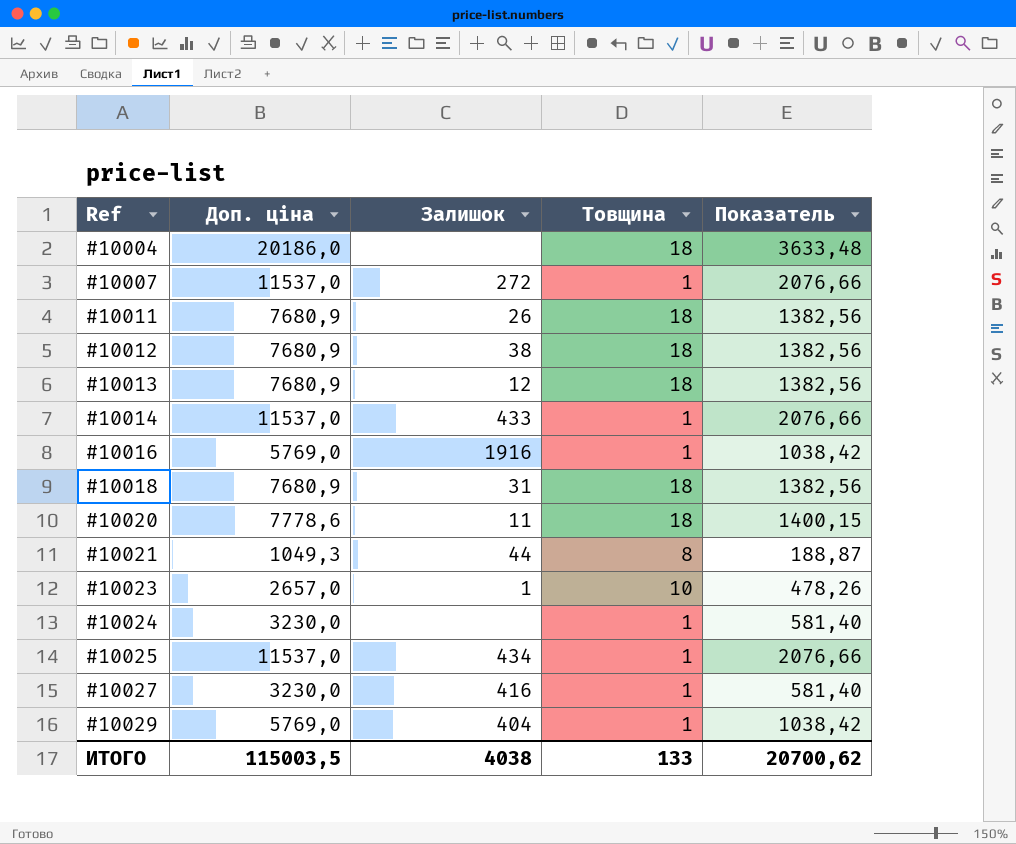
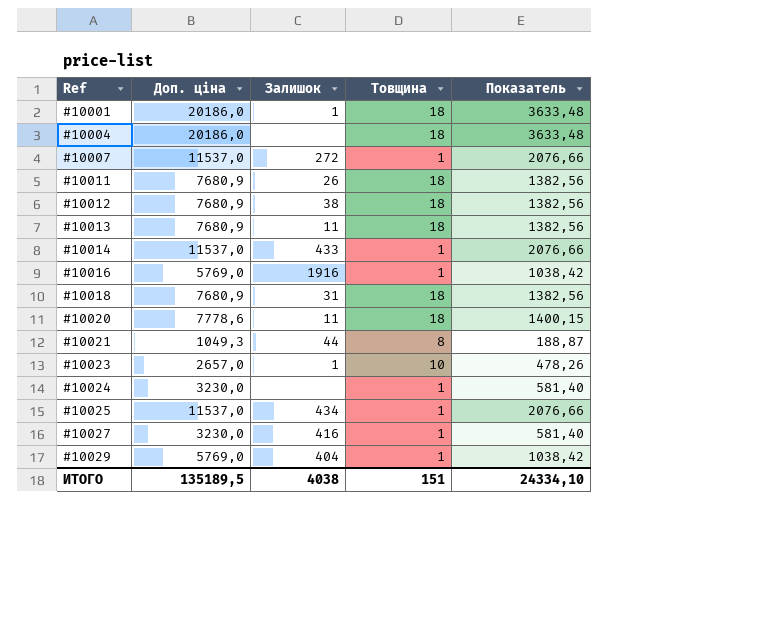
row #10001: none -> 20186,0 | 1 | 18 | 3633,48
#10013 | Залишок: 12 -> 11
ИТОГО | Доп. ціна: 115003,5 -> 135189,5
ИТОГО | Товщина: 133 -> 151
ИТОГО | Показатель: 20700,62 -> 24334,10

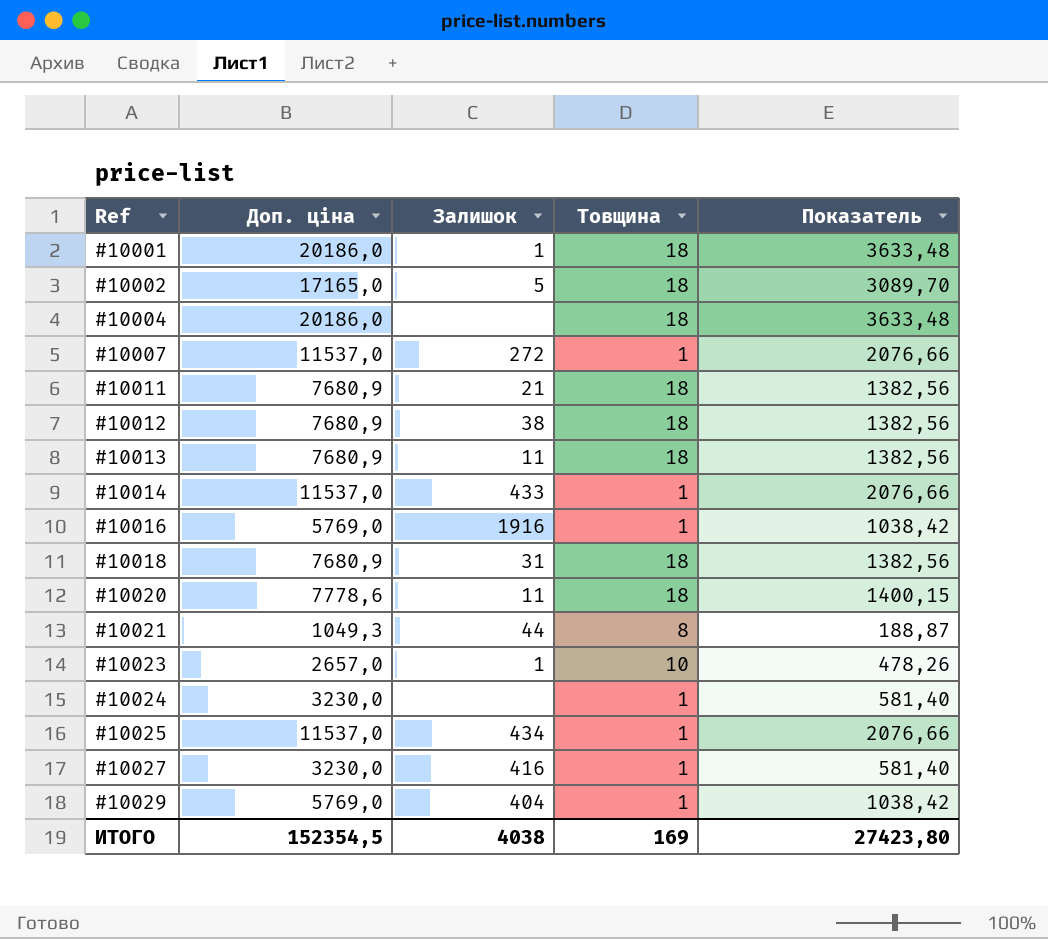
row #10002: none -> 17165,0 | 5 | 18 | 3089,70
#10011 | Залишок: 26 -> 21
ИТОГО | Доп. ціна: 135189,5 -> 152354,5
ИТОГО | Товщина: 151 -> 169
ИТОГО | Показатель: 24334,10 -> 27423,80

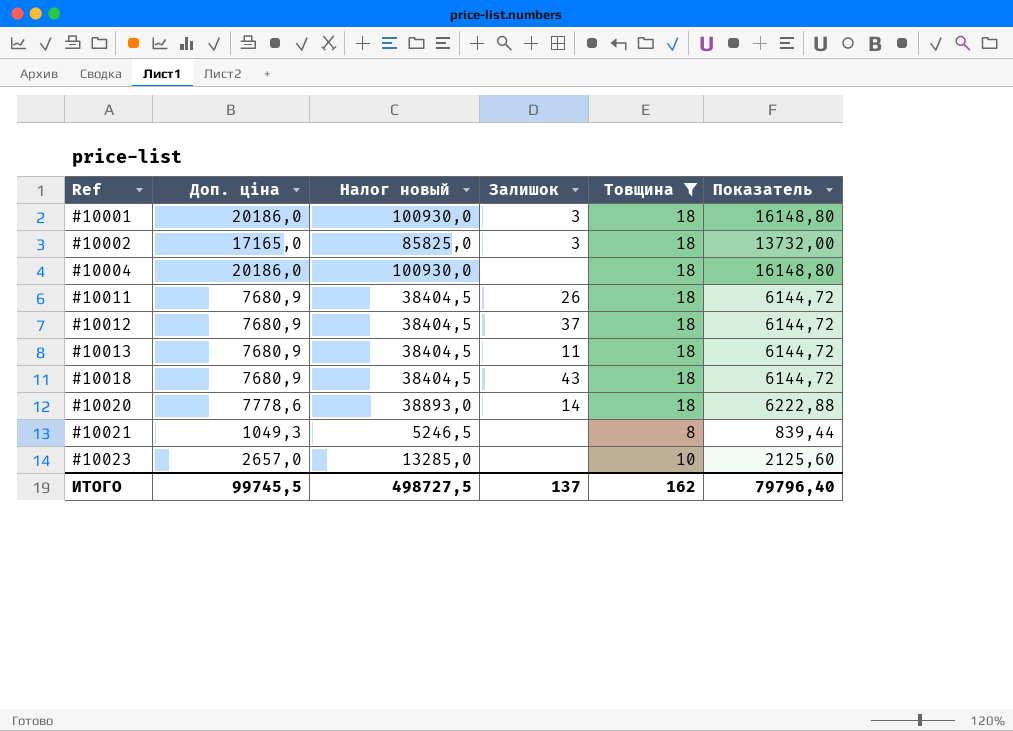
filter: none -> Товщина != 1
column Налог новый | formula: none -> [Доп. ціна] * 5
column Показатель | formula: [Доп. ціна] * 0,18 -> [Доп. ціна] * 0,8
#10001 | Залишок: 1 -> 3
#10002 | Залишок: 5 -> 3
#10011 | Залишок: 21 -> 26
#10012 | Залишок: 38 -> 37
#10018 | Залишок: 31 -> 43
#10020 | Залишок: 11 -> 14
#10021 | Залишок: 44 -> none
#10023 | Залишок: 1 -> none
ИТОГО | Доп. ціна: 152354,5 -> 99745,5
ИТОГО | Залишок: 4038 -> 137
ИТОГО | Товщина: 169 -> 162
ИТОГО | Показатель: 27423,80 -> 79796,40

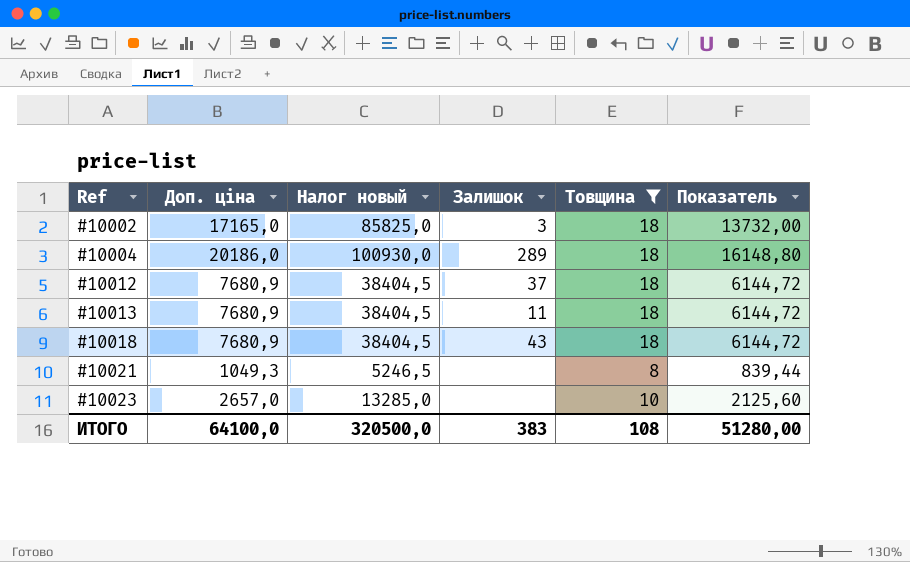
row #10001: 20186,0 | 100930,0 | 3 | 18 | 16148,80 -> none
row #10011: 7680,9 | 38404,5 | 26 | 18 | 6144,72 -> none
row #10020: 7778,6 | 38893,0 | 14 | 18 | 6222,88 -> none
#10004 | Залишок: none -> 289
ИТОГО | Доп. ціна: 99745,5 -> 64100,0
ИТОГО | Налог новый: 498727,5 -> 320500,0
ИТОГО | Залишок: 137 -> 383
ИТОГО | Товщина: 162 -> 108
ИТОГО | Показатель: 79796,40 -> 51280,00

